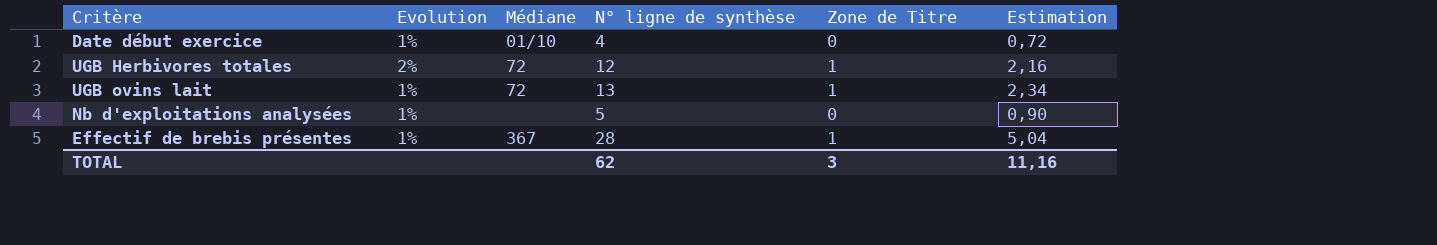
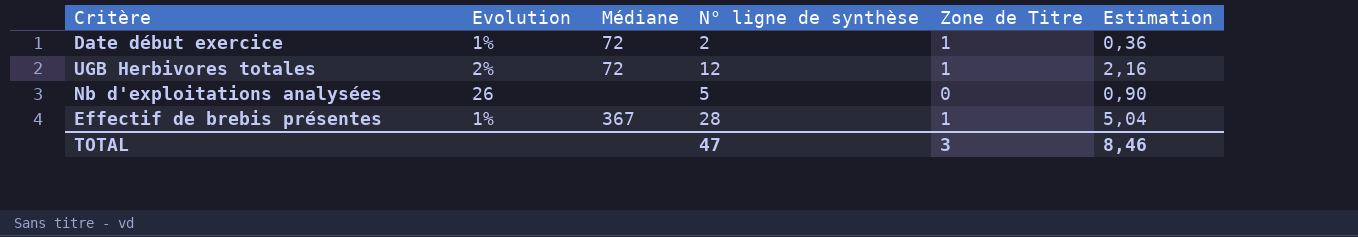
row UGB ovins lait: 1% | 72 | 13 | 1 | 2,34 -> none
Date début exercice | Médiane: 01/10 -> 72
Date début exercice | N° ligne de synthèse: 4 -> 2
Date début exercice | Zone de Titre: 0 -> 1
Date début exercice | Estimation: 0,72 -> 0,36
Nb d'exploitations analysées | Evolution: 1% -> 26
TOTAL | N° ligne de synthèse: 62 -> 47
TOTAL | Estimation: 11,16 -> 8,46

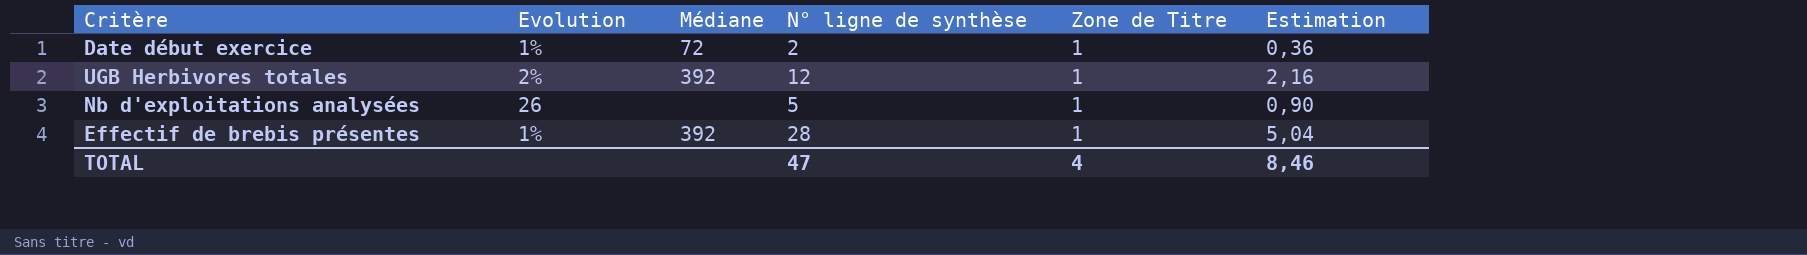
UGB Herbivores totales | Médiane: 72 -> 392
Nb d'exploitations analysées | Zone de Titre: 0 -> 1
Effectif de brebis présentes | Médiane: 367 -> 392
TOTAL | Zone de Titre: 3 -> 4

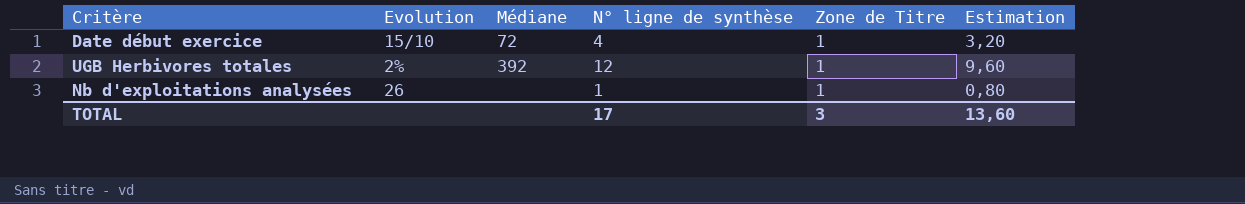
column Estimation | formula: [N° ligne de synthèse] * 0,18 -> [N° ligne de synthèse] * 0,8
row Effectif de brebis présentes: 1% | 392 | 28 | 1 | 5,04 -> none
Date début exercice | Evolution: 1% -> 15/10
Date début exercice | N° ligne de synthèse: 2 -> 4
Nb d'exploitations analysées | N° ligne de synthèse: 5 -> 1
TOTAL | N° ligne de synthèse: 47 -> 17
TOTAL | Zone de Titre: 4 -> 3
TOTAL | Estimation: 8,46 -> 13,60

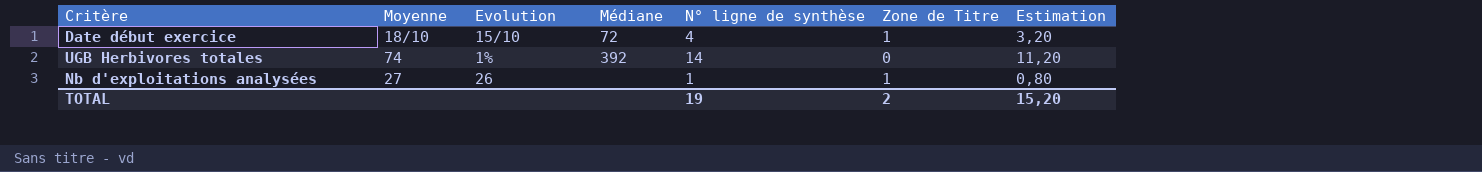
column Moyenne | position: none -> 2
UGB Herbivores totales | Evolution: 2% -> 1%
UGB Herbivores totales | N° ligne de synthèse: 12 -> 14
UGB Herbivores totales | Zone de Titre: 1 -> 0
UGB Herbivores totales | Estimation: 9,60 -> 11,20
TOTAL | N° ligne de synthèse: 17 -> 19
TOTAL | Zone de Titre: 3 -> 2
TOTAL | Estimation: 13,60 -> 15,20

